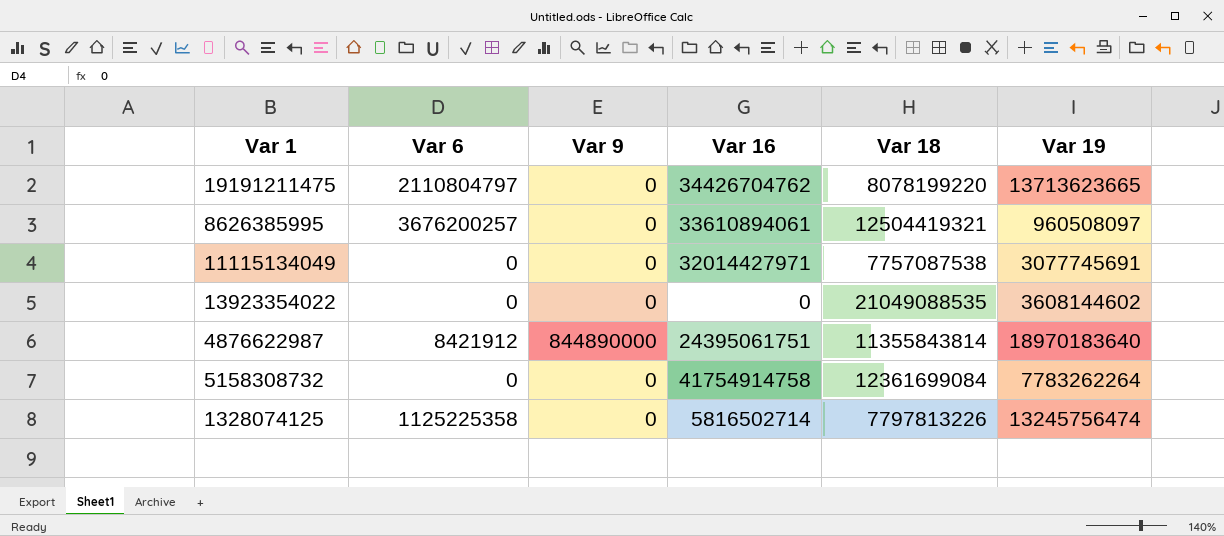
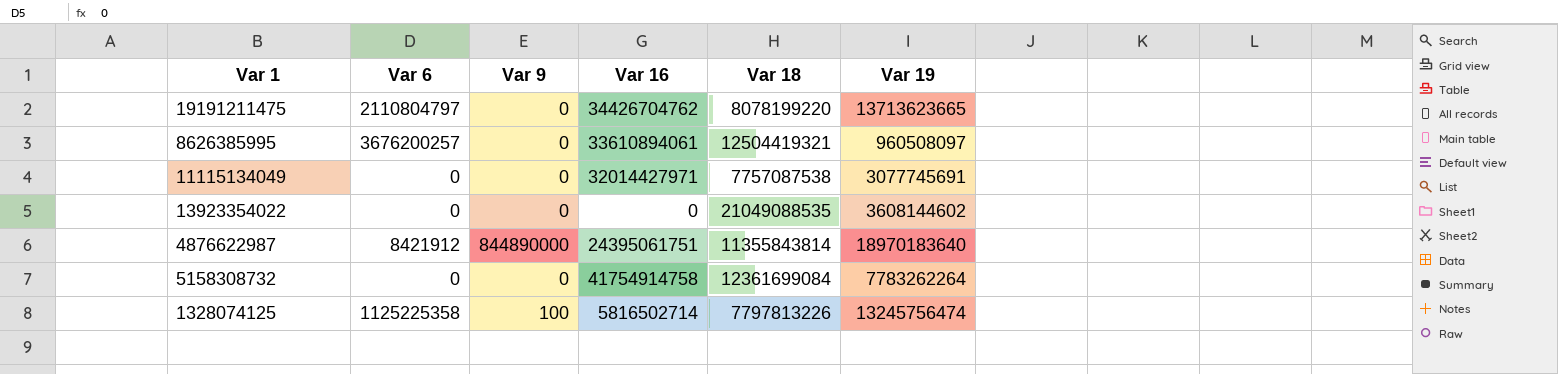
1328074125 | Var 9: 0 -> 100

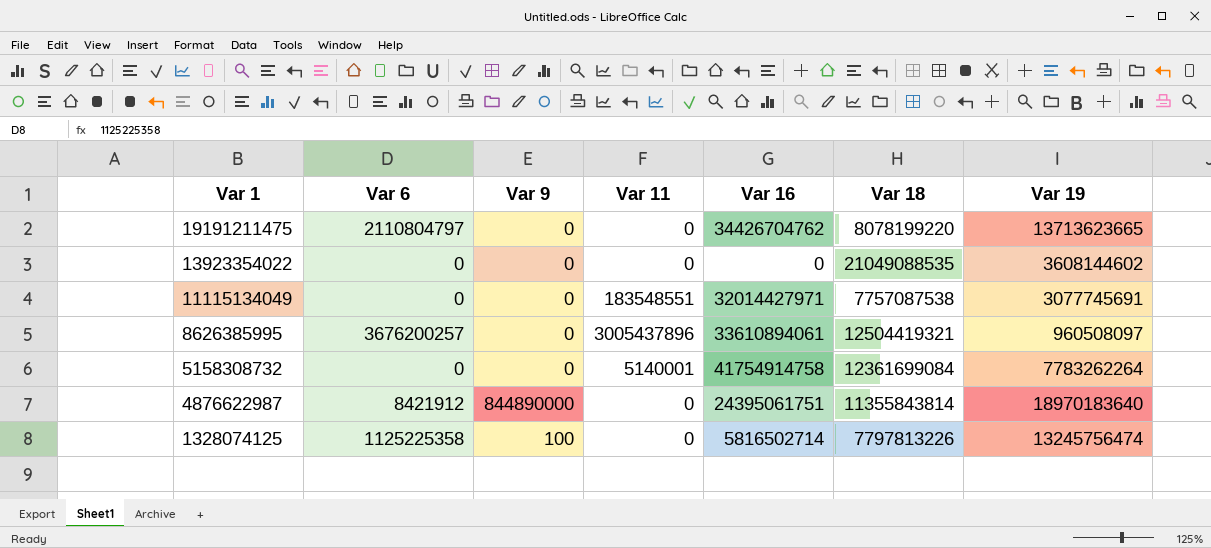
row order: none -> Var 1 descending
column Var 11 | position: none -> 4

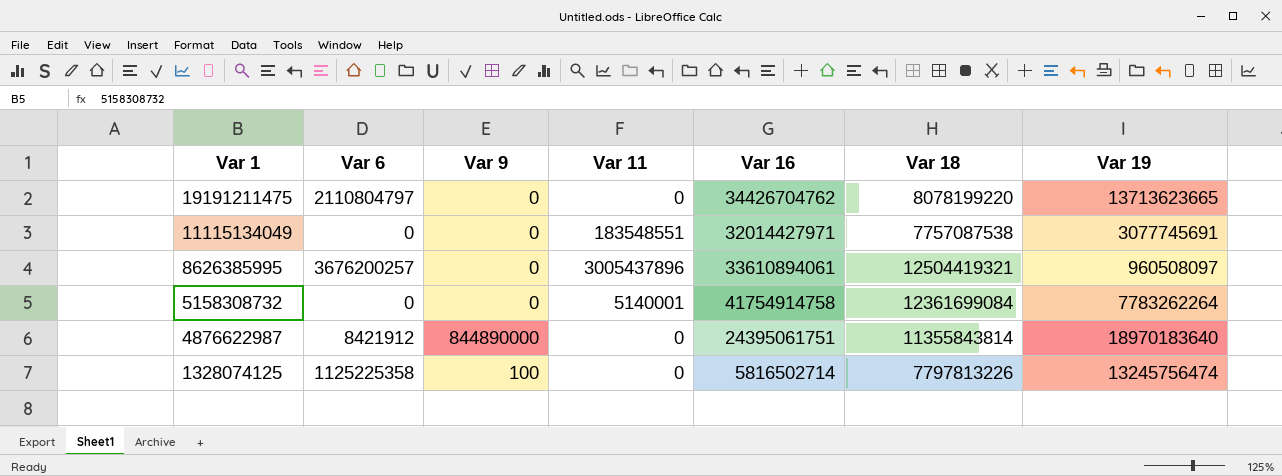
row 13923354022: 0 | 0 | 0 | 0 | 21049088535 | 3608144602 -> none

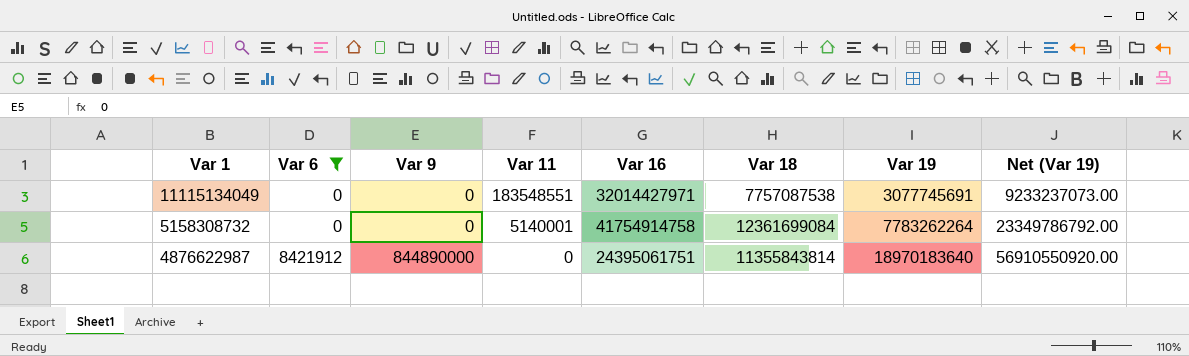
filter: none -> Var 6 <= 8421912
column Net (Var 19) | formula: none -> [Var 19] * 3

